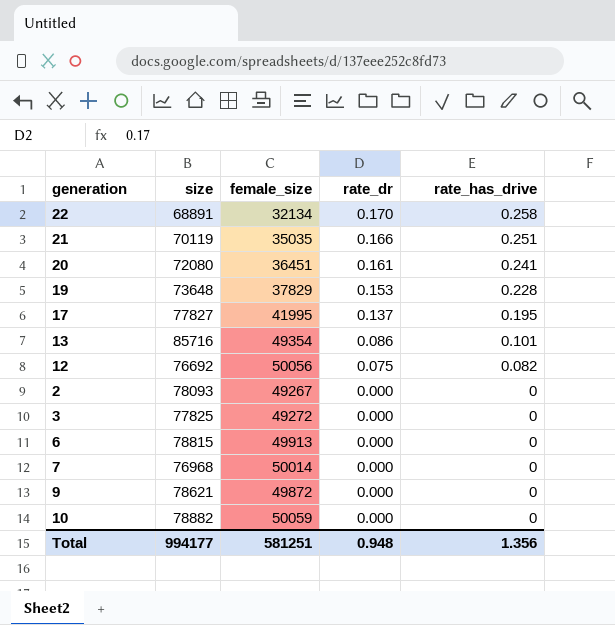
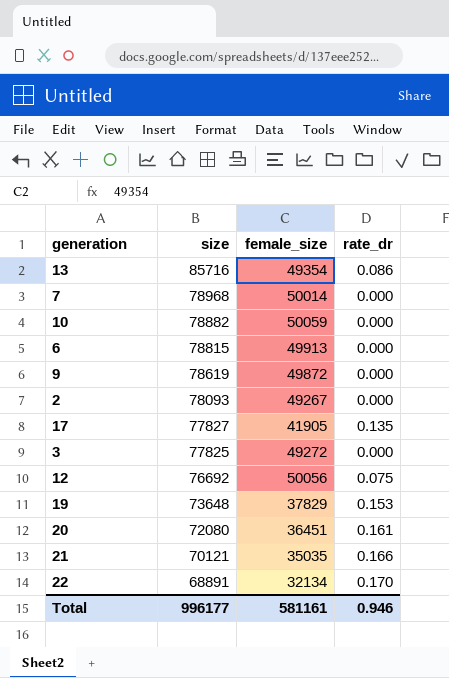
row order: rate_dr descending -> size descending
column rate_has_drive | position: 5 -> none
7 | size: 76968 -> 78968
9 | size: 78621 -> 78619
17 | female_size: 41995 -> 41905
17 | rate_dr: 0.137 -> 0.135
21 | size: 70119 -> 70121
Total | size: 994177 -> 996177
Total | female_size: 581251 -> 581161
Total | rate_dr: 0.948 -> 0.946

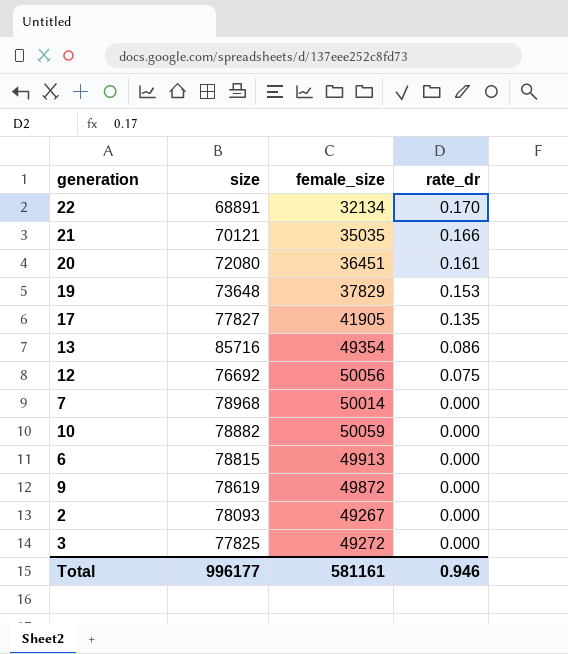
row order: size descending -> rate_dr descending

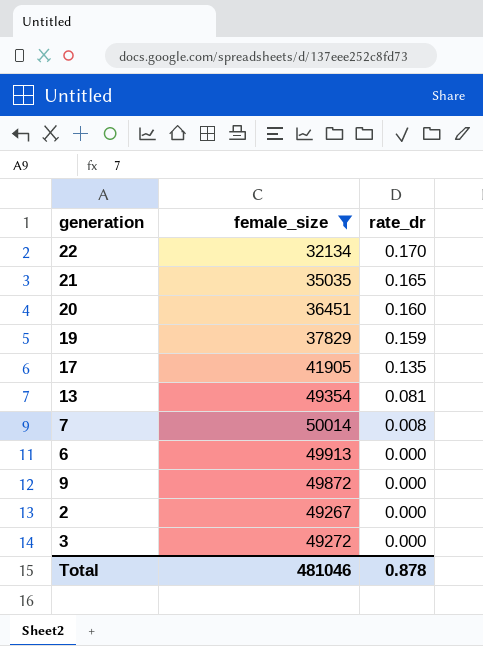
filter: none -> female_size <= 50014
column size | position: 2 -> none
21 | rate_dr: 0.166 -> 0.165
20 | rate_dr: 0.161 -> 0.160
19 | rate_dr: 0.153 -> 0.159
13 | rate_dr: 0.086 -> 0.081
7 | rate_dr: 0.000 -> 0.008
Total | female_size: 581161 -> 481046
Total | rate_dr: 0.946 -> 0.878

